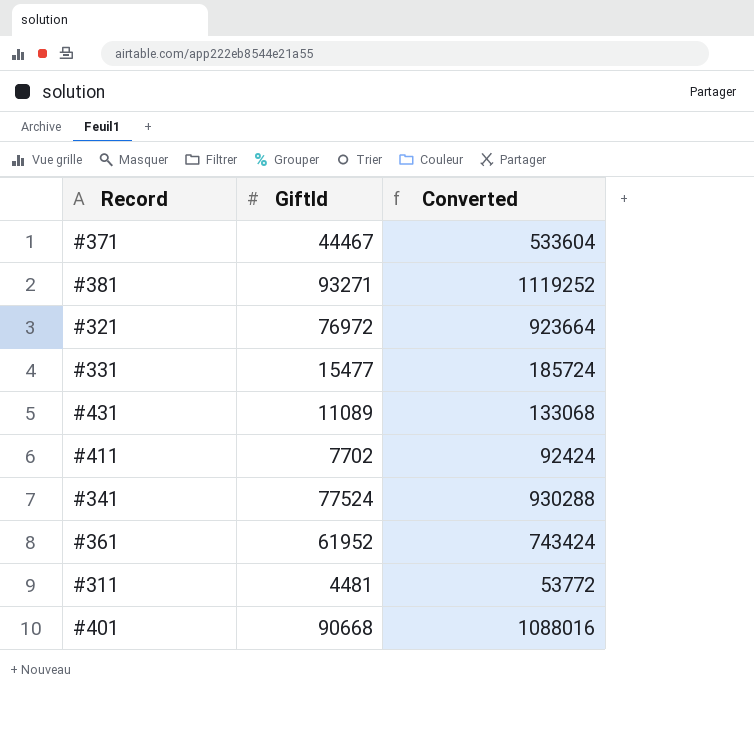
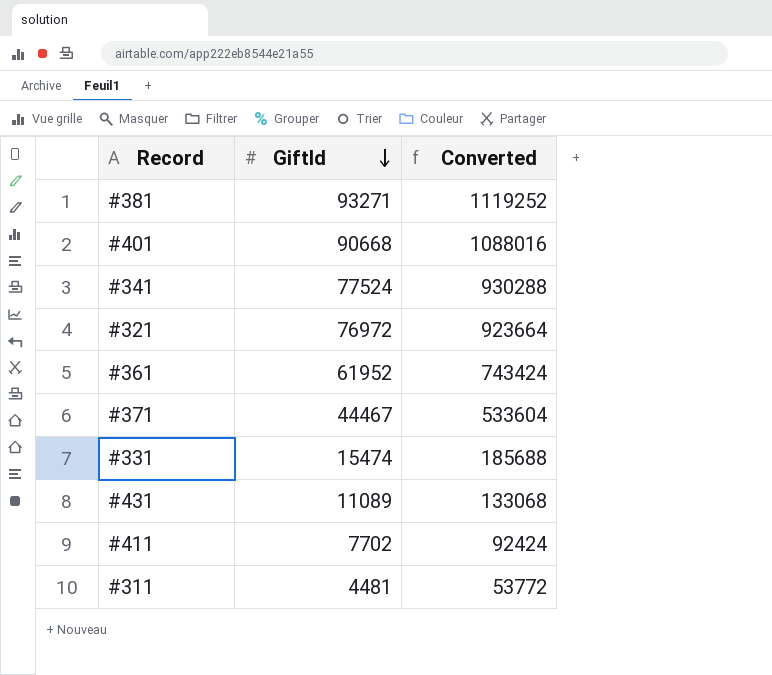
row order: none -> GiftId descending
#331 | GiftId: 15477 -> 15474
#331 | Converted: 185724 -> 185688

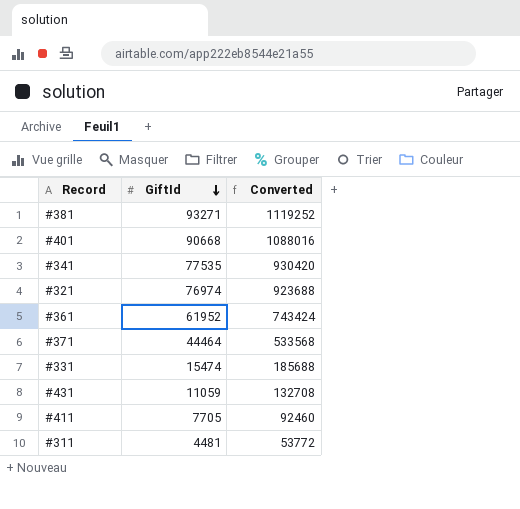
#341 | GiftId: 77524 -> 77535
#341 | Converted: 930288 -> 930420
#321 | GiftId: 76972 -> 76974
#321 | Converted: 923664 -> 923688
#371 | GiftId: 44467 -> 44464
#371 | Converted: 533604 -> 533568
#431 | GiftId: 11089 -> 11059
#431 | Converted: 133068 -> 132708
#411 | GiftId: 7702 -> 7705
#411 | Converted: 92424 -> 92460

